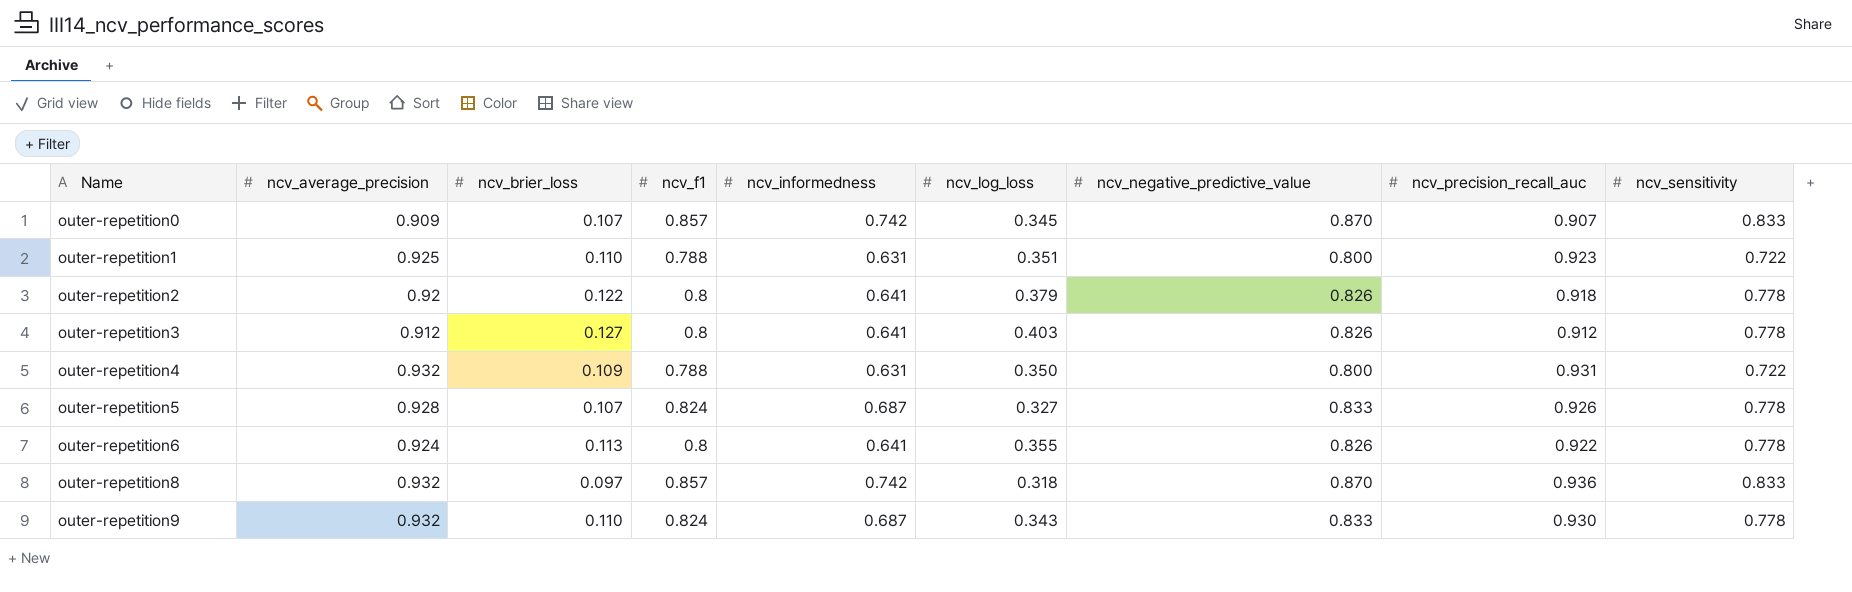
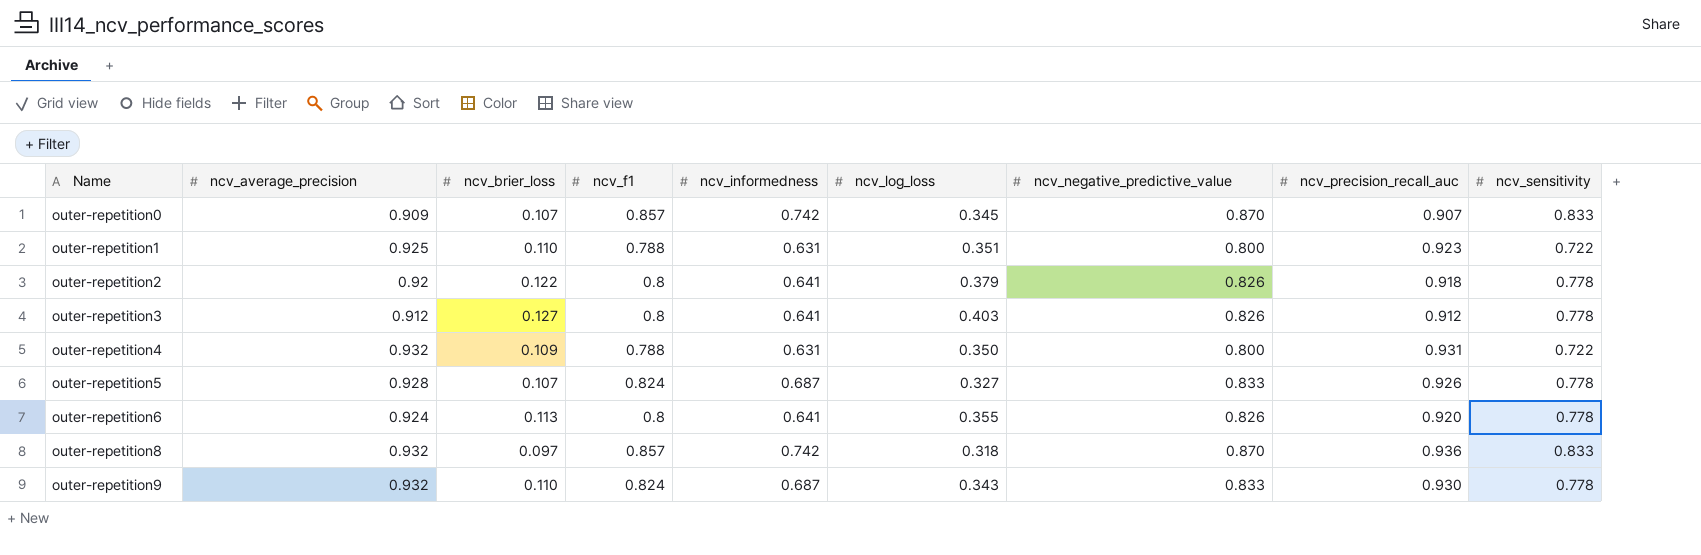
outer-repetition6 | ncv_precision_recall_auc: 0.922 -> 0.920

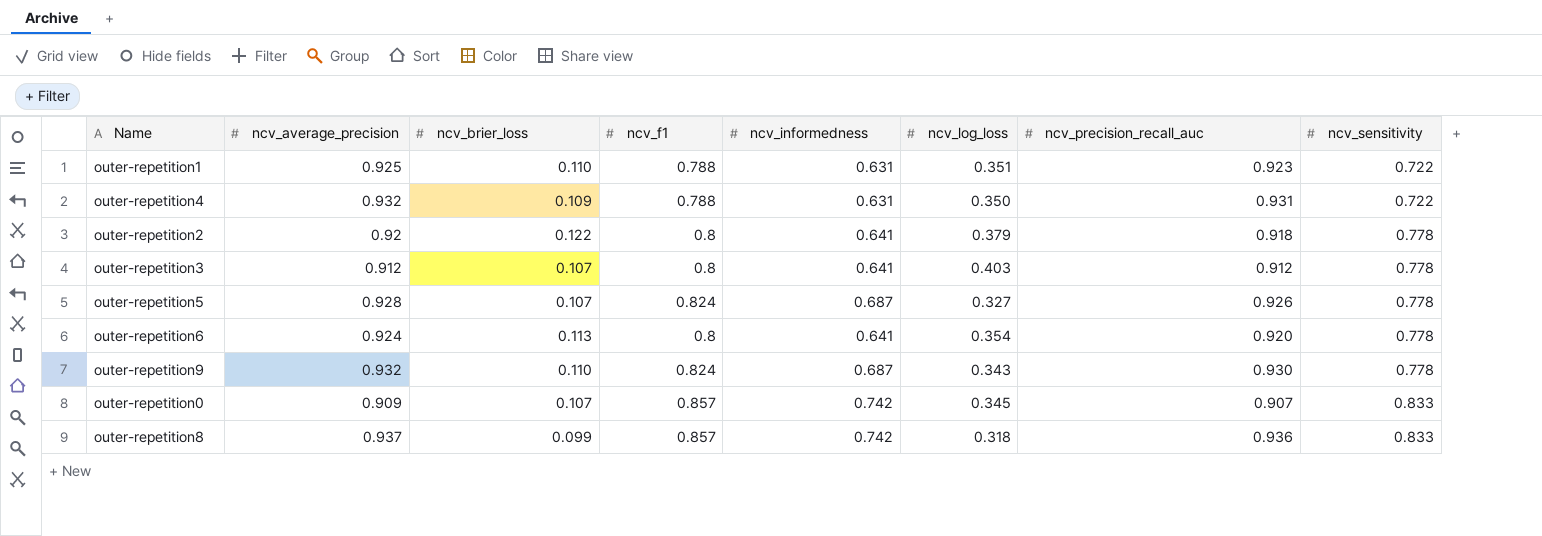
row order: Name ascending -> ncv_sensitivity ascending
column ncv_negative_predictive_value | position: 7 -> none
outer-repetition3 | ncv_brier_loss: 0.127 -> 0.107
outer-repetition6 | ncv_log_loss: 0.355 -> 0.354
outer-repetition8 | ncv_average_precision: 0.932 -> 0.937
outer-repetition8 | ncv_brier_loss: 0.097 -> 0.099

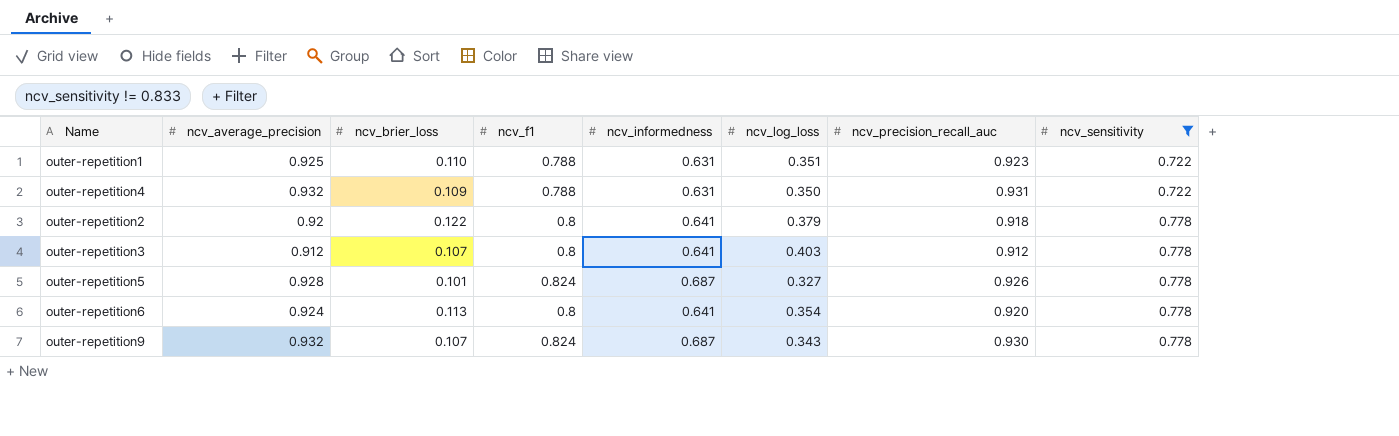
filter: none -> ncv_sensitivity != 0.833
outer-repetition5 | ncv_brier_loss: 0.107 -> 0.101
outer-repetition9 | ncv_brier_loss: 0.110 -> 0.107

